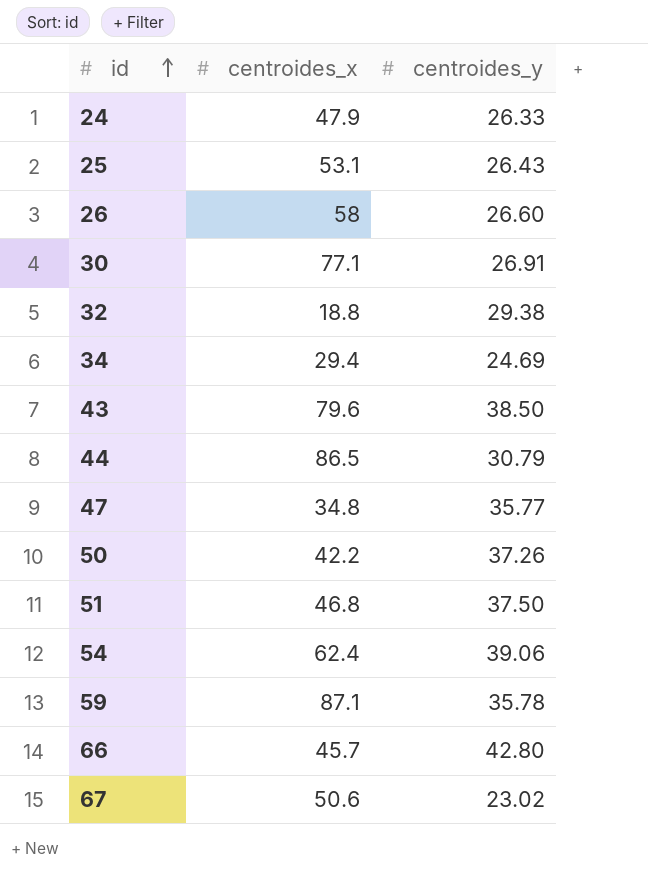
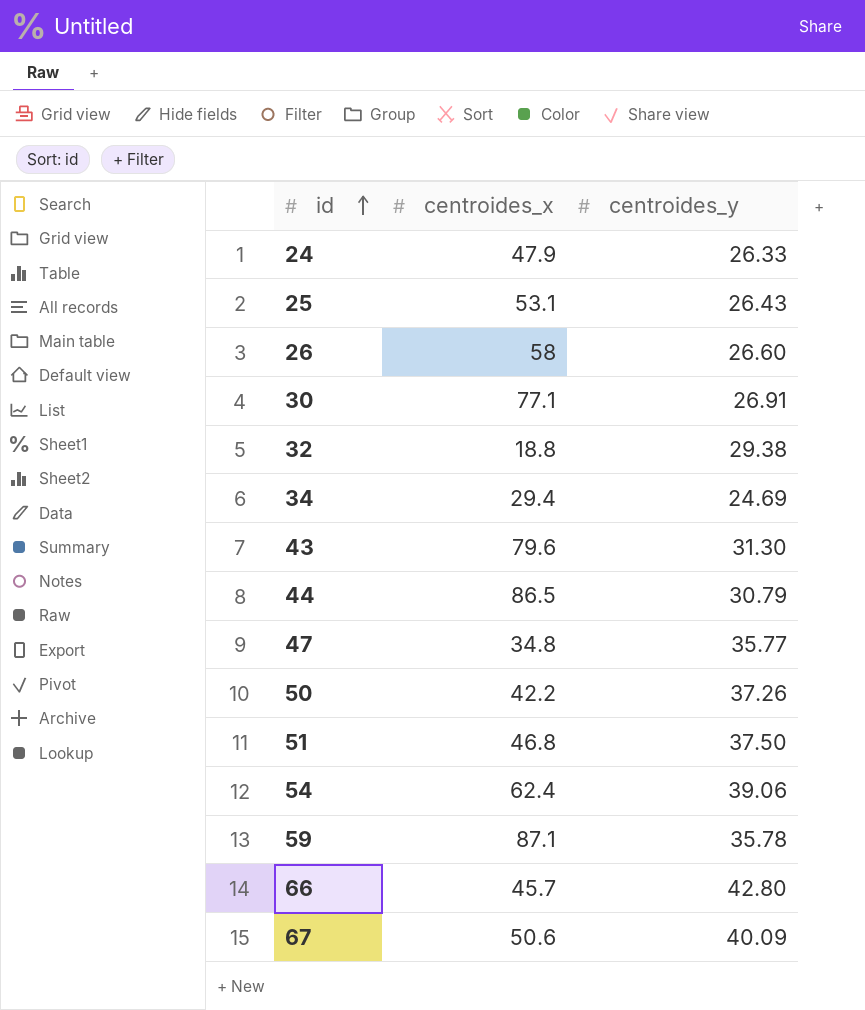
43 | centroides_y: 38.50 -> 31.30
67 | centroides_y: 23.02 -> 40.09

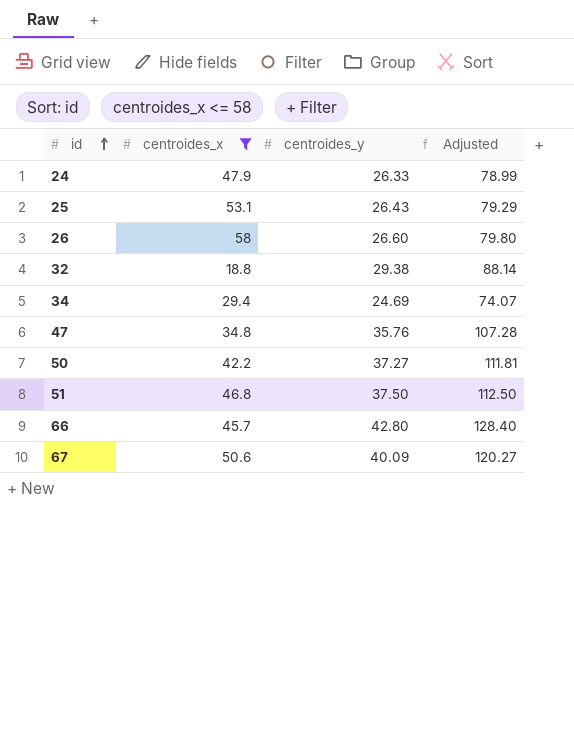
filter: none -> centroides_x <= 58
column Adjusted | formula: none -> [centroides_y] * 3
47 | centroides_y: 35.77 -> 35.76
50 | centroides_y: 37.26 -> 37.27

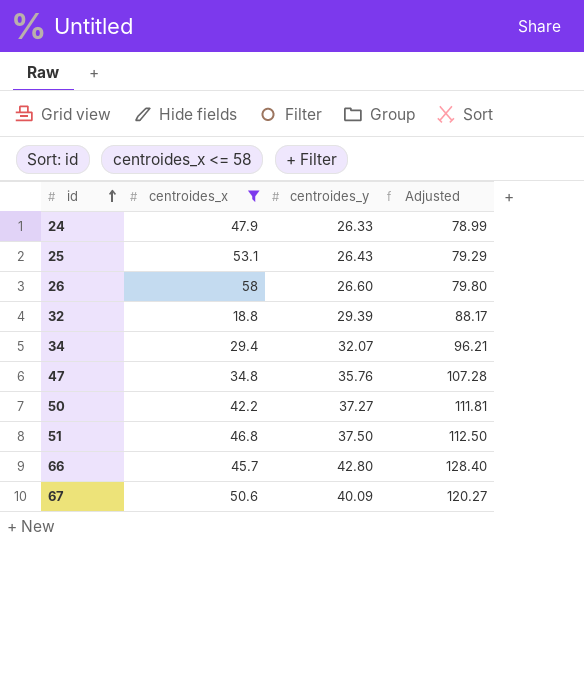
32 | centroides_y: 29.38 -> 29.39
32 | Adjusted: 88.14 -> 88.17
34 | centroides_y: 24.69 -> 32.07
34 | Adjusted: 74.07 -> 96.21

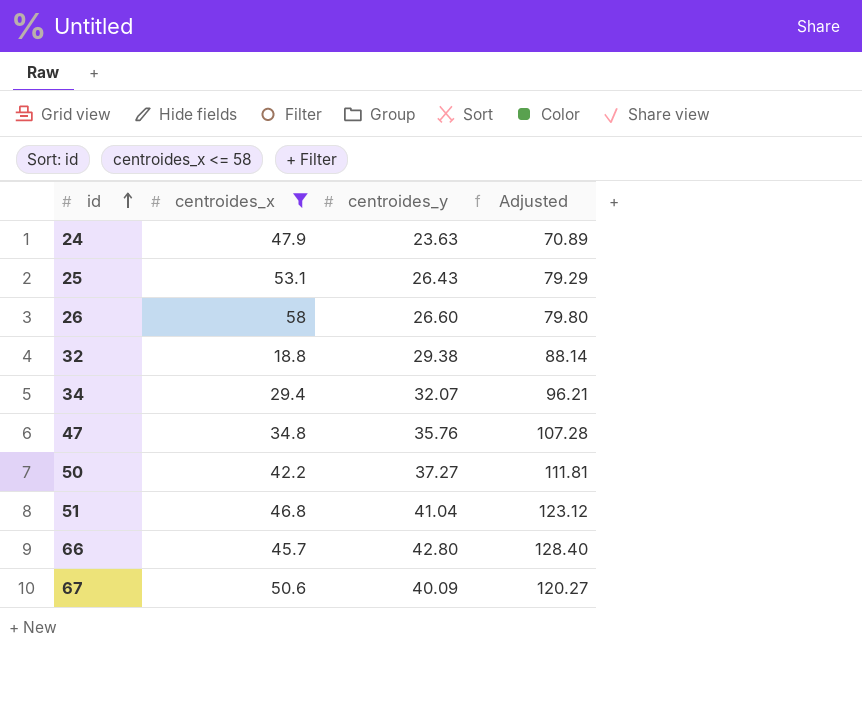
24 | centroides_y: 26.33 -> 23.63
24 | Adjusted: 78.99 -> 70.89
32 | centroides_y: 29.39 -> 29.38
32 | Adjusted: 88.17 -> 88.14
51 | centroides_y: 37.50 -> 41.04
51 | Adjusted: 112.50 -> 123.12

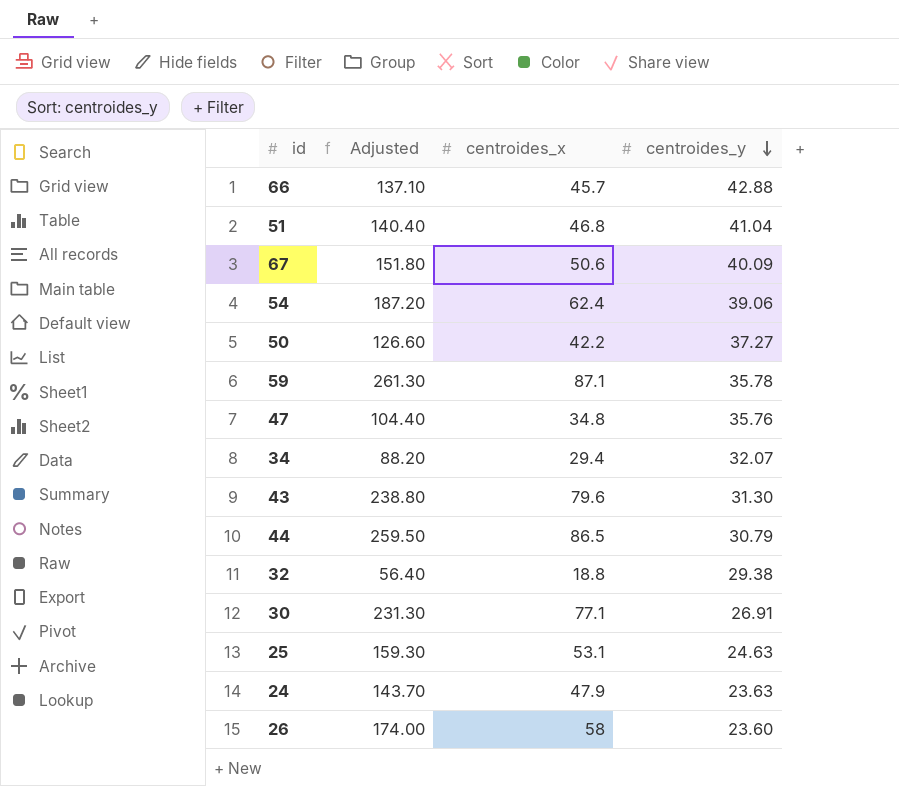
filter: centroides_x <= 58 -> none
row order: id ascending -> centroides_y descending
column Adjusted | formula: [centroides_y] * 3 -> [centroides_x] * 3
column Adjusted | position: 4 -> 2
66 | centroides_y: 42.80 -> 42.88
25 | centroides_y: 26.43 -> 24.63
26 | centroides_y: 26.60 -> 23.60

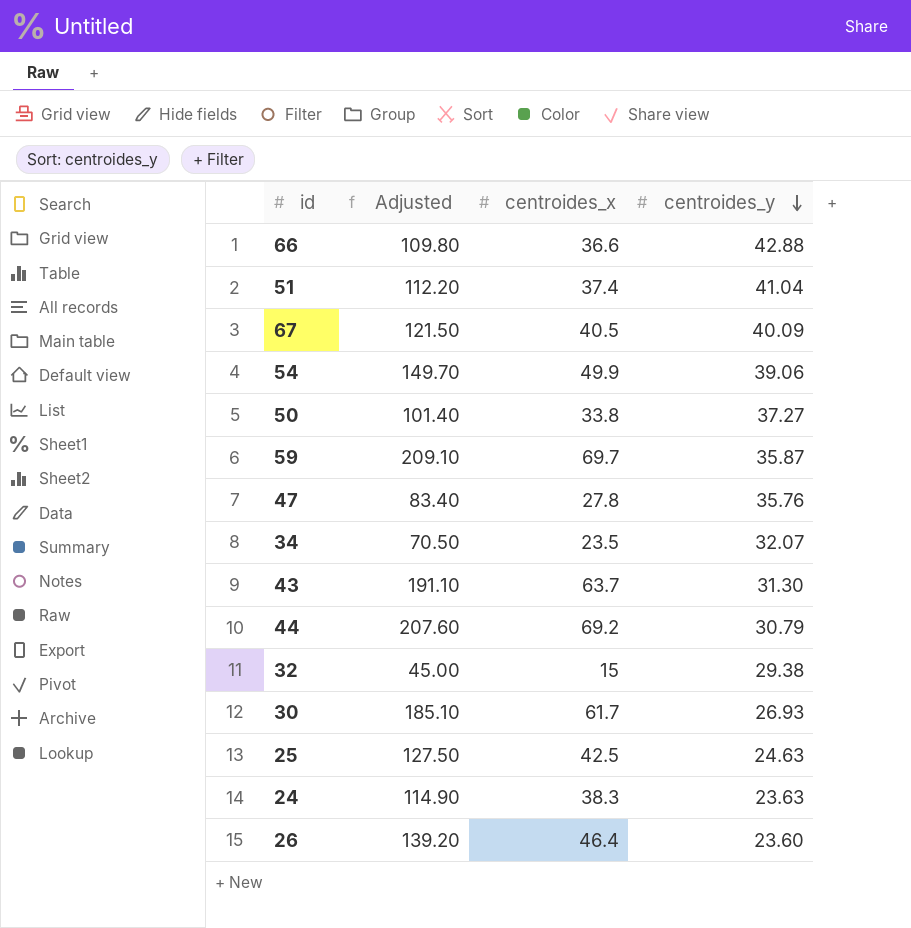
66 | Adjusted: 137.10 -> 109.80
66 | centroides_x: 45.7 -> 36.6
51 | Adjusted: 140.40 -> 112.20
51 | centroides_x: 46.8 -> 37.4
67 | Adjusted: 151.80 -> 121.50
67 | centroides_x: 50.6 -> 40.5
54 | Adjusted: 187.20 -> 149.70
54 | centroides_x: 62.4 -> 49.9
50 | Adjusted: 126.60 -> 101.40
50 | centroides_x: 42.2 -> 33.8
59 | Adjusted: 261.30 -> 209.10
59 | centroides_x: 87.1 -> 69.7
59 | centroides_y: 35.78 -> 35.87
47 | Adjusted: 104.40 -> 83.40
47 | centroides_x: 34.8 -> 27.8
34 | Adjusted: 88.20 -> 70.50
34 | centroides_x: 29.4 -> 23.5
43 | Adjusted: 238.80 -> 191.10
43 | centroides_x: 79.6 -> 63.7
44 | Adjusted: 259.50 -> 207.60
44 | centroides_x: 86.5 -> 69.2
32 | Adjusted: 56.40 -> 45.00
32 | centroides_x: 18.8 -> 15
30 | Adjusted: 231.30 -> 185.10
30 | centroides_x: 77.1 -> 61.7
30 | centroides_y: 26.91 -> 26.93
25 | Adjusted: 159.30 -> 127.50
25 | centroides_x: 53.1 -> 42.5
24 | Adjusted: 143.70 -> 114.90
24 | centroides_x: 47.9 -> 38.3
26 | Adjusted: 174.00 -> 139.20
26 | centroides_x: 58 -> 46.4

